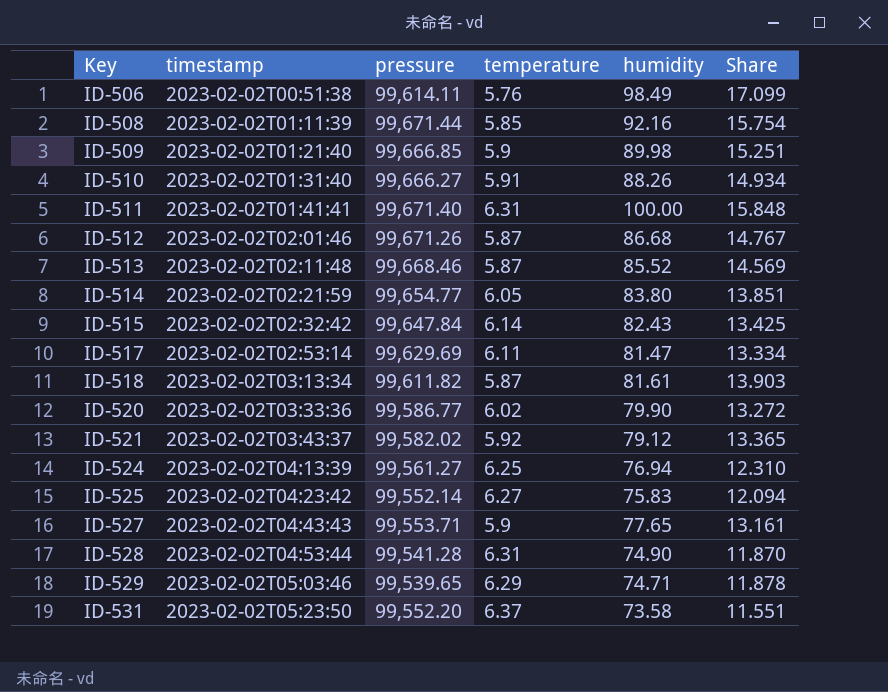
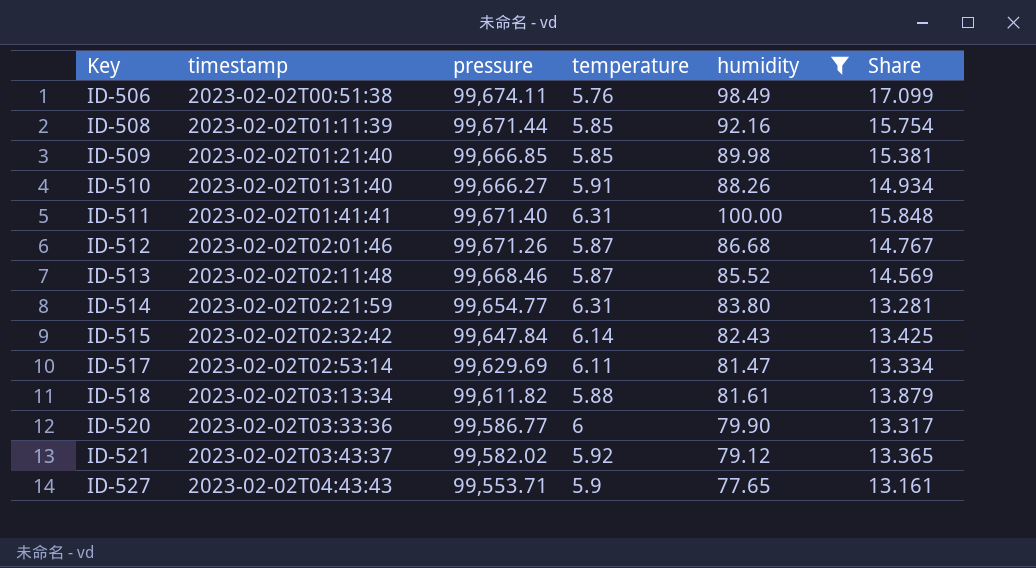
filter: none -> humidity >= 77.65
ID-506 | pressure: 99,614.11 -> 99,674.11
ID-509 | temperature: 5.9 -> 5.85
ID-509 | Share: 15.251 -> 15.381
ID-514 | temperature: 6.05 -> 6.31
ID-514 | Share: 13.851 -> 13.281
ID-518 | temperature: 5.87 -> 5.88
ID-518 | Share: 13.903 -> 13.879
ID-520 | temperature: 6.02 -> 6
ID-520 | Share: 13.272 -> 13.317

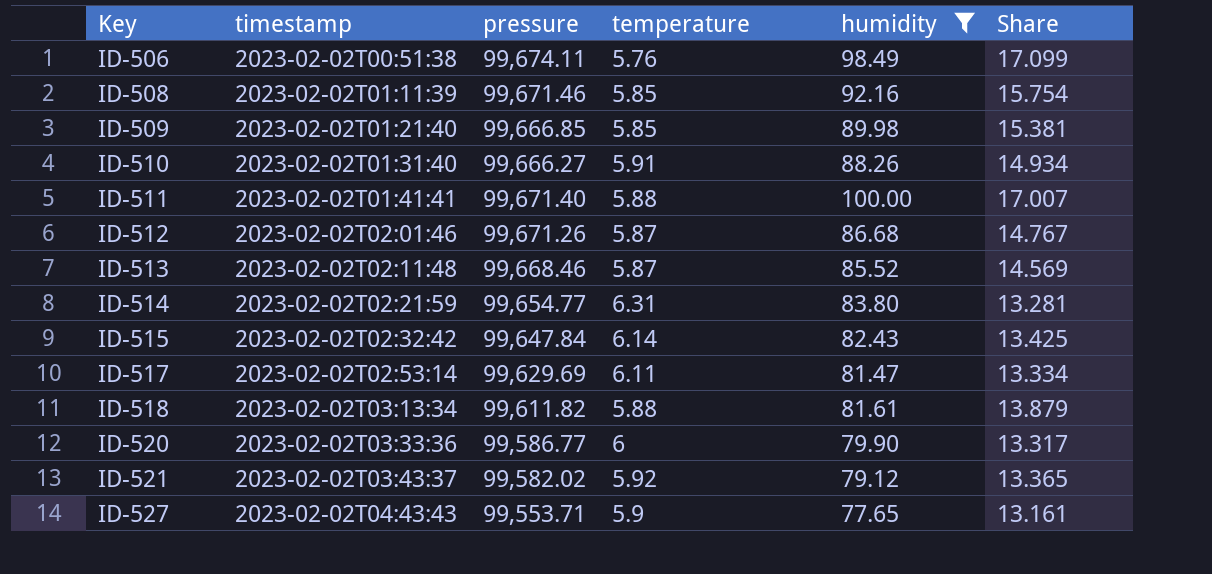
ID-508 | pressure: 99,671.44 -> 99,671.46
ID-511 | temperature: 6.31 -> 5.88
ID-511 | Share: 15.848 -> 17.007

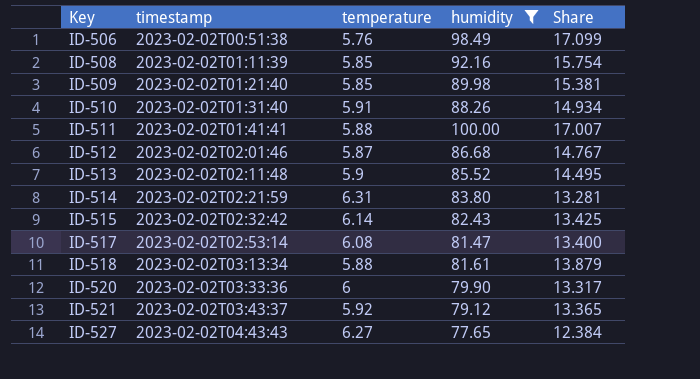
column pressure | position: 3 -> none
ID-513 | temperature: 5.87 -> 5.9
ID-513 | Share: 14.569 -> 14.495
ID-517 | temperature: 6.11 -> 6.08
ID-517 | Share: 13.334 -> 13.400
ID-527 | temperature: 5.9 -> 6.27
ID-527 | Share: 13.161 -> 12.384

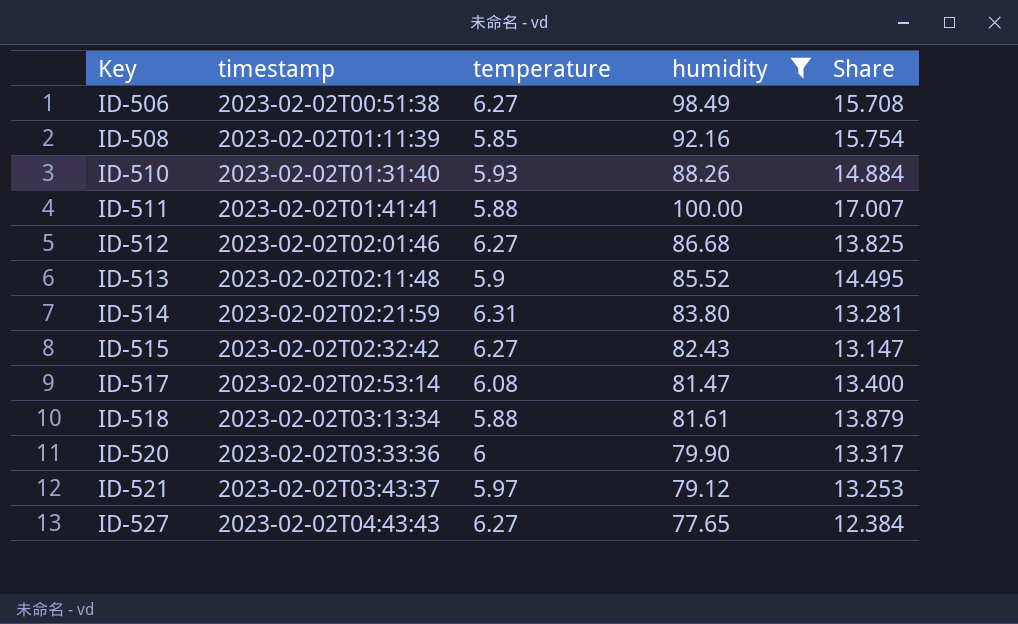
row ID-509: 2023-02-02T01:21:40 | 5.85 | 89.98 | 15.381 -> none
ID-506 | temperature: 5.76 -> 6.27
ID-506 | Share: 17.099 -> 15.708
ID-510 | temperature: 5.91 -> 5.93
ID-510 | Share: 14.934 -> 14.884
ID-512 | temperature: 5.87 -> 6.27
ID-512 | Share: 14.767 -> 13.825
ID-515 | temperature: 6.14 -> 6.27
ID-515 | Share: 13.425 -> 13.147
ID-521 | temperature: 5.92 -> 5.97
ID-521 | Share: 13.365 -> 13.253

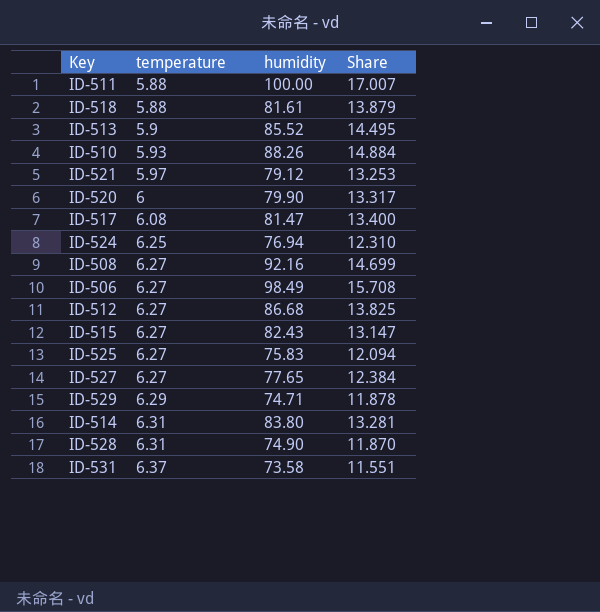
filter: humidity >= 77.65 -> none
row order: Key ascending -> temperature ascending
column timestamp | position: 2 -> none
ID-508 | temperature: 5.85 -> 6.27
ID-508 | Share: 15.754 -> 14.699

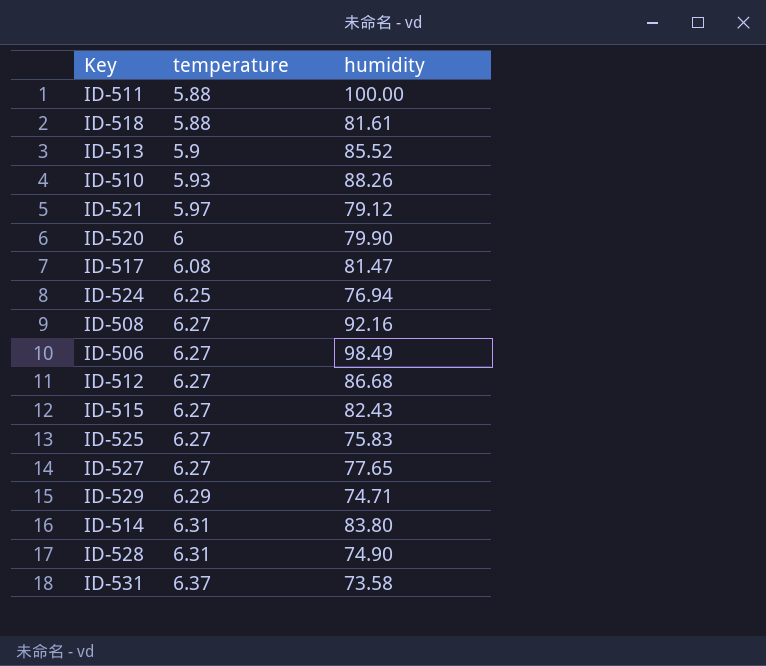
column Share | formula: [humidity] / [temperature] -> none

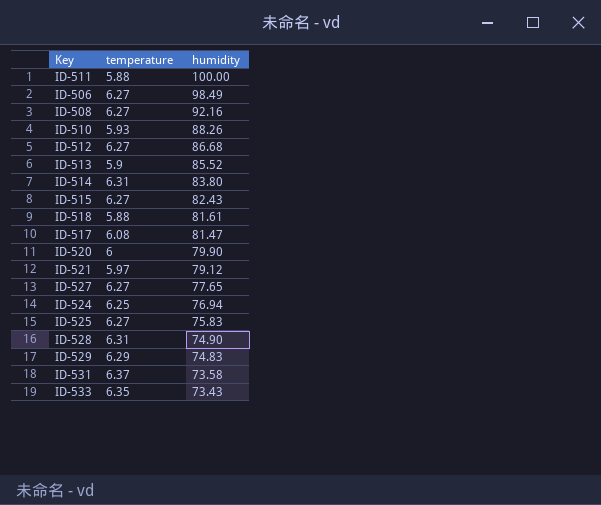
row order: temperature ascending -> humidity descending
ID-529 | humidity: 74.71 -> 74.83
row ID-533: none -> 6.35 | 73.43

